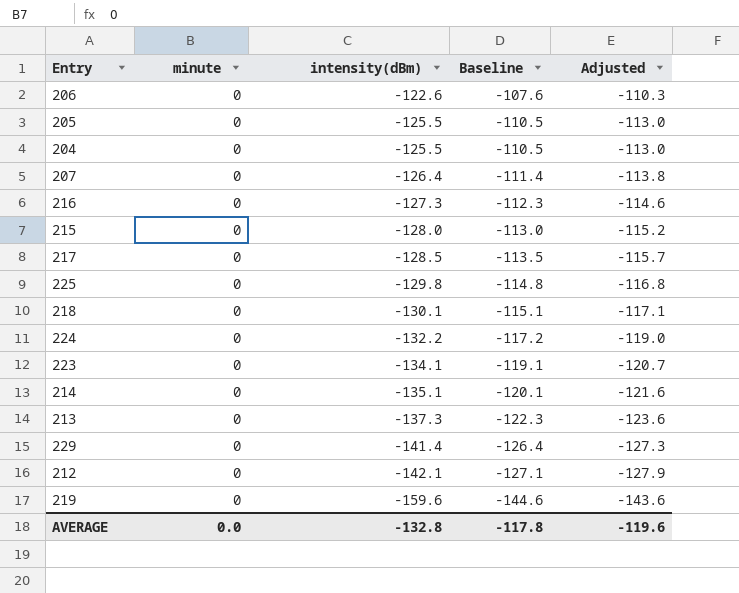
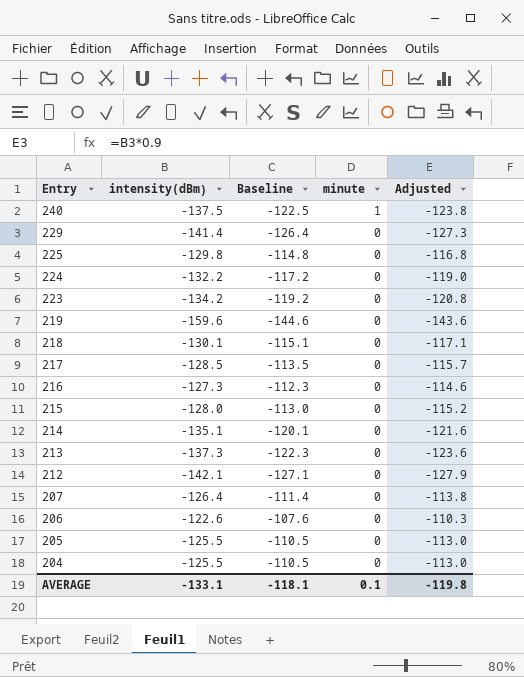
row order: intensity(dBm) descending -> Entry descending
column minute | position: 2 -> 4
row 240: none -> -137.5 | -122.5 | 1 | -123.8
223 | intensity(dBm): -134.1 -> -134.2
223 | Baseline: -119.1 -> -119.2
223 | Adjusted: -120.7 -> -120.8
AVERAGE | intensity(dBm): -132.8 -> -133.1
AVERAGE | Baseline: -117.8 -> -118.1
AVERAGE | minute: 0.0 -> 0.1
AVERAGE | Adjusted: -119.6 -> -119.8

